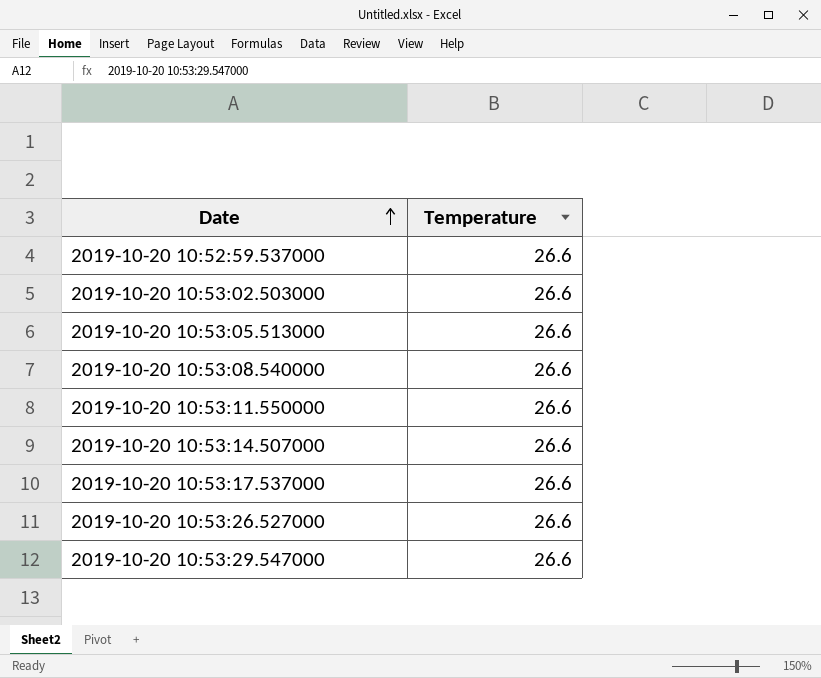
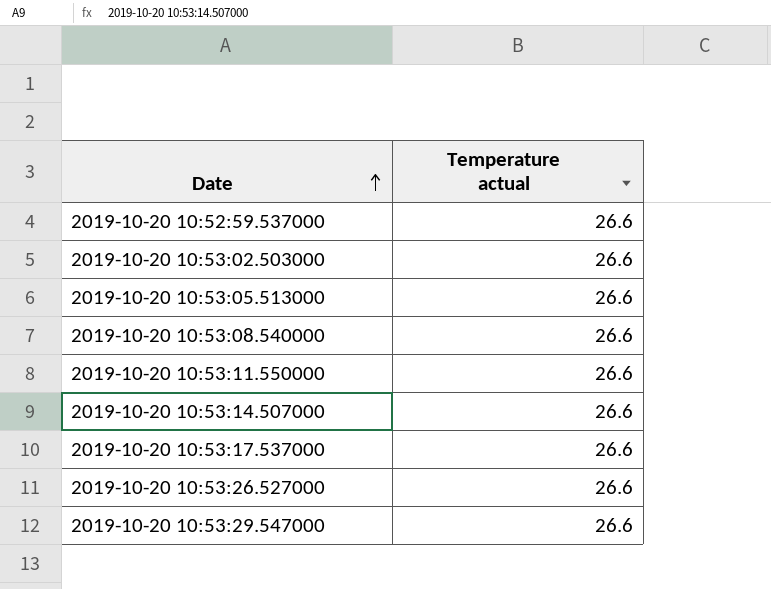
column name: Temperature -> Temperature actual

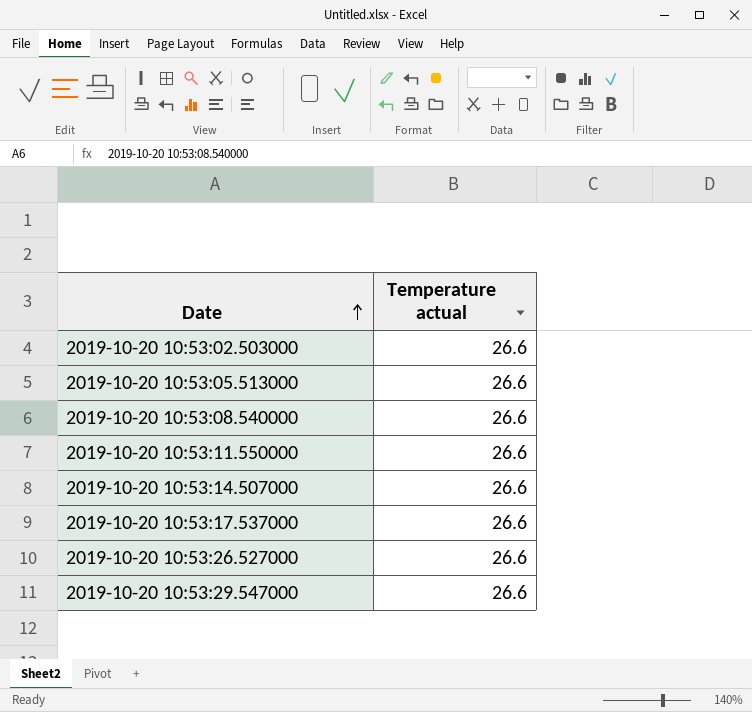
row 2019-10-20 10:52:59.537000: 26.6 -> none

